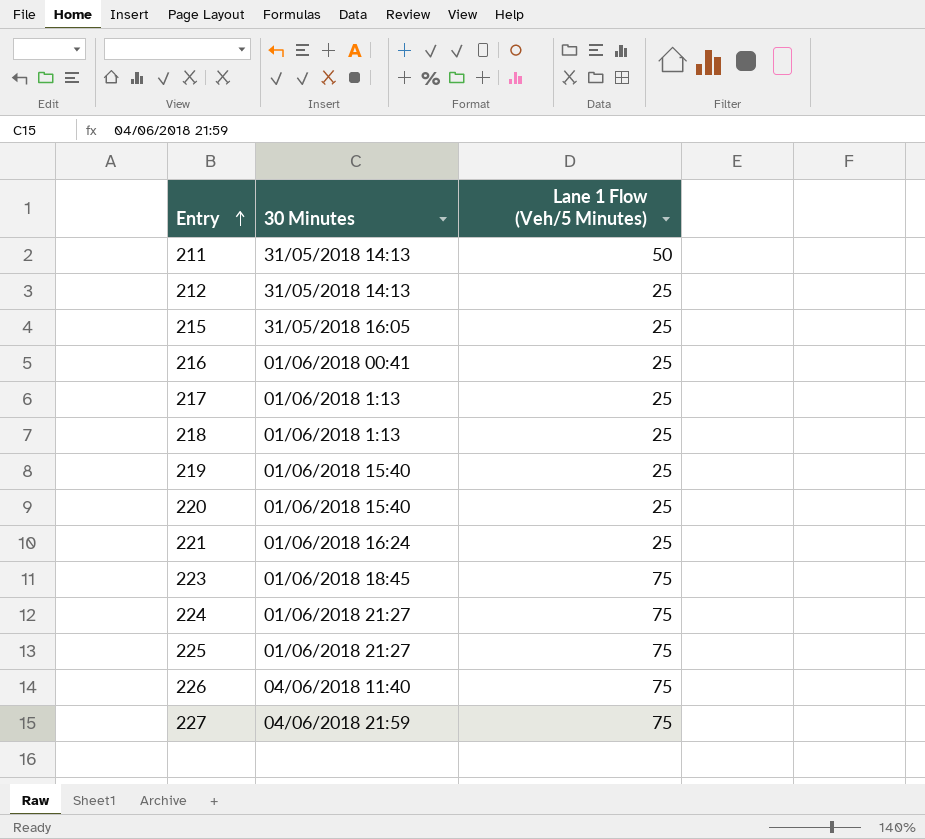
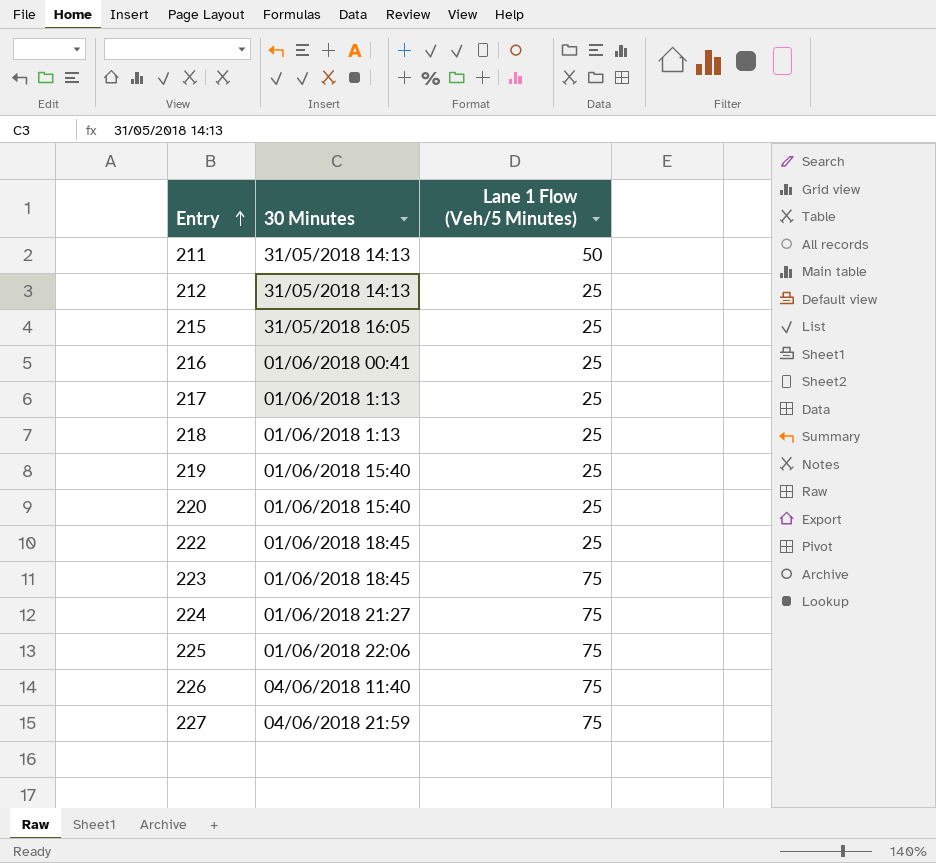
row 221: 01/06/2018 16:24 | 25 -> none
row 222: none -> 01/06/2018 18:45 | 25
225 | 30 Minutes: 01/06/2018 21:27 -> 01/06/2018 22:06

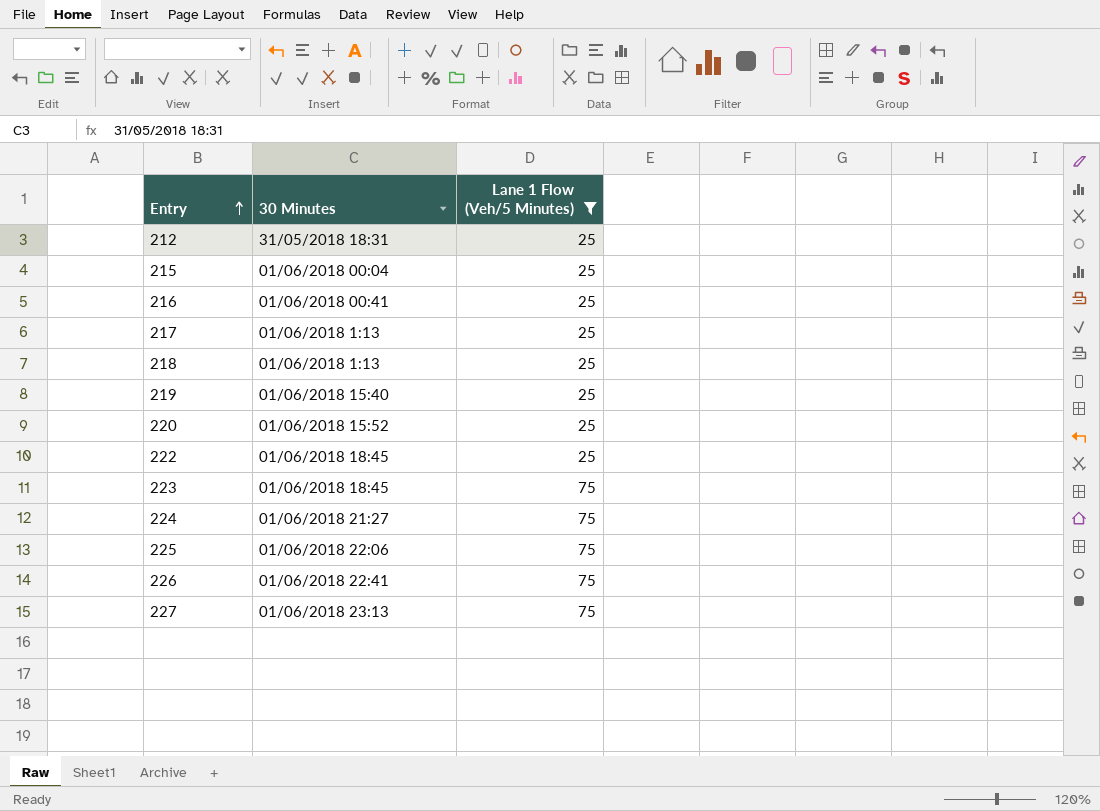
filter: none -> Lane 1 Flow (Veh/5 Minutes) != 50
212 | 30 Minutes: 31/05/2018 14:13 -> 31/05/2018 18:31
215 | 30 Minutes: 31/05/2018 16:05 -> 01/06/2018 00:04
220 | 30 Minutes: 01/06/2018 15:40 -> 01/06/2018 15:52
226 | 30 Minutes: 04/06/2018 11:40 -> 01/06/2018 22:41
227 | 30 Minutes: 04/06/2018 21:59 -> 01/06/2018 23:13

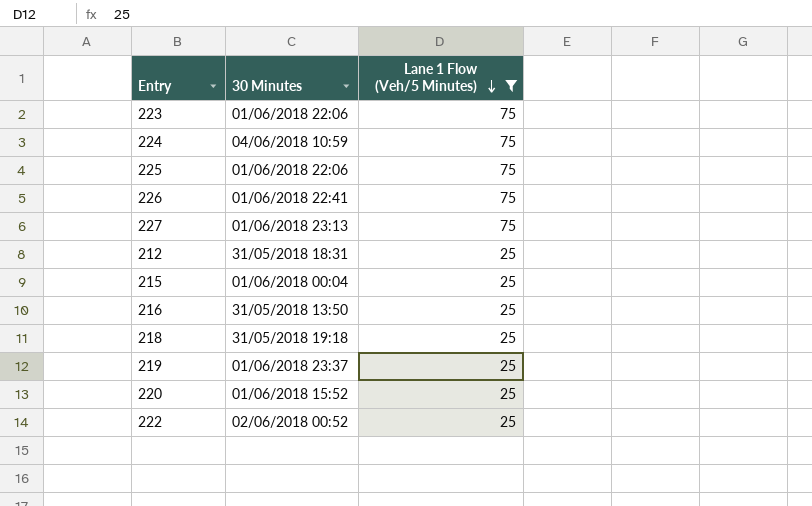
row order: Entry ascending -> Lane 1 Flow (Veh/5 Minutes) descending
row 217: 01/06/2018 1:13 | 25 -> none
223 | 30 Minutes: 01/06/2018 18:45 -> 01/06/2018 22:06
224 | 30 Minutes: 01/06/2018 21:27 -> 04/06/2018 10:59
216 | 30 Minutes: 01/06/2018 00:41 -> 31/05/2018 13:50
218 | 30 Minutes: 01/06/2018 1:13 -> 31/05/2018 19:18
219 | 30 Minutes: 01/06/2018 15:40 -> 01/06/2018 23:37
222 | 30 Minutes: 01/06/2018 18:45 -> 02/06/2018 00:52

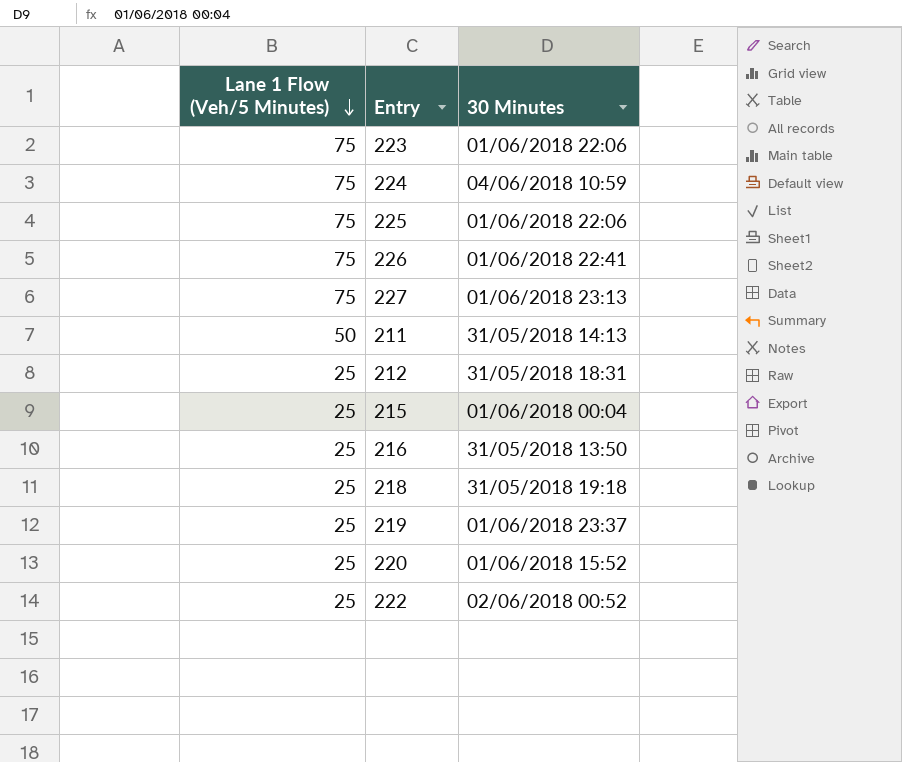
filter: Lane 1 Flow (Veh/5 Minutes) != 50 -> none
column Lane 1 Flow (Veh/5 Minutes) | position: 3 -> 1

